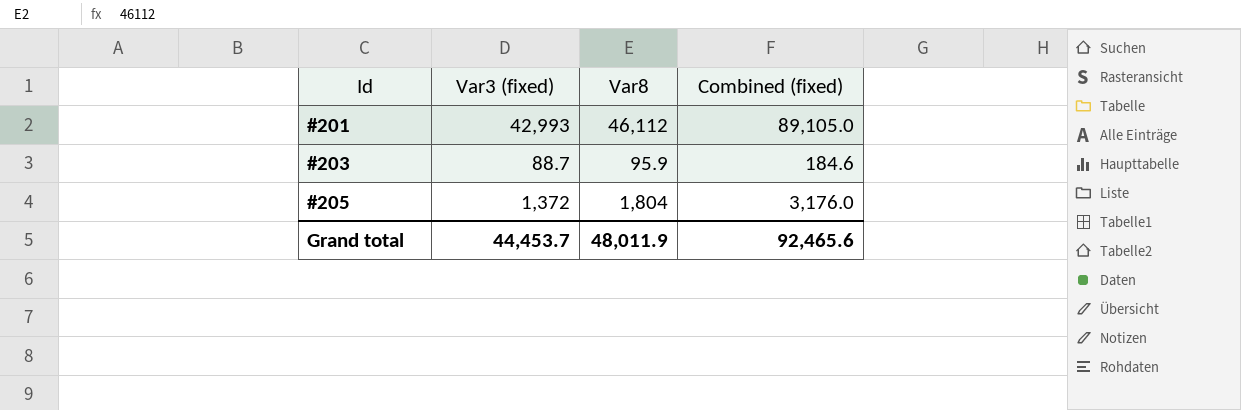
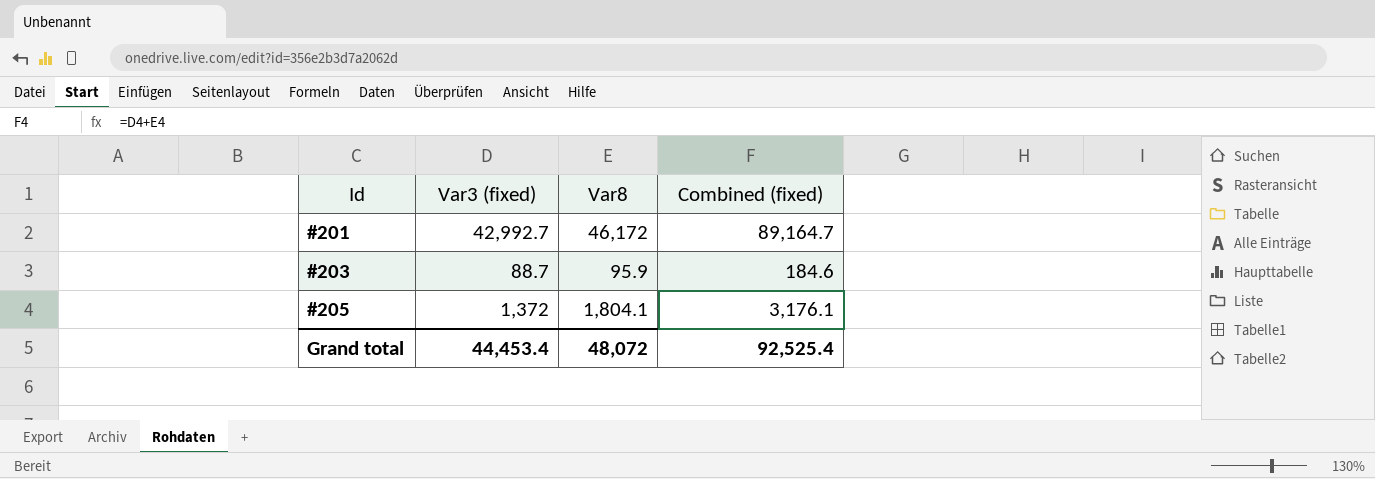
#201 | Var3 (fixed): 42,993 -> 42,992.7
#201 | Var8: 46,112 -> 46,172
#201 | Combined (fixed): 89,105.0 -> 89,164.7
#205 | Var8: 1,804 -> 1,804.1
#205 | Combined (fixed): 3,176.0 -> 3,176.1
Grand total | Var3 (fixed): 44,453.7 -> 44,453.4
Grand total | Var8: 48,011.9 -> 48,072
Grand total | Combined (fixed): 92,465.6 -> 92,525.4

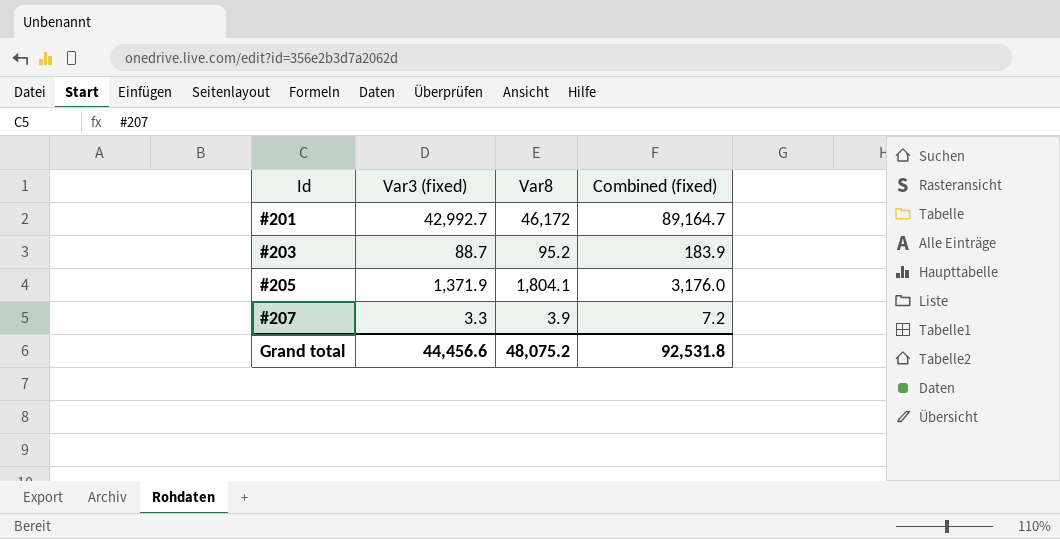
#203 | Var8: 95.9 -> 95.2
#203 | Combined (fixed): 184.6 -> 183.9
#205 | Var3 (fixed): 1,372 -> 1,371.9
#205 | Combined (fixed): 3,176.1 -> 3,176.0
row #207: none -> 3.3 | 3.9 | 7.2
Grand total | Var3 (fixed): 44,453.4 -> 44,456.6
Grand total | Var8: 48,072 -> 48,075.2
Grand total | Combined (fixed): 92,525.4 -> 92,531.8

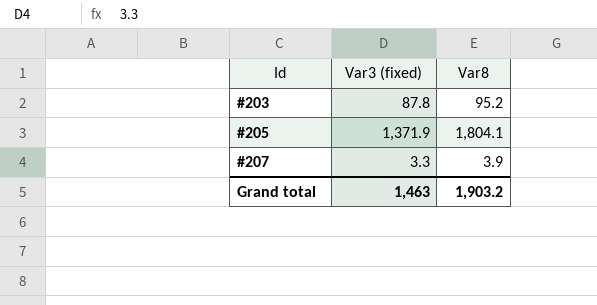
column Combined (fixed) | formula: [Var3 (fixed)] + [Var8] -> none
row #201: 42,992.7 | 46,172 | 89,164.7 -> none
#203 | Var3 (fixed): 88.7 -> 87.8
Grand total | Var3 (fixed): 44,456.6 -> 1,463
Grand total | Var8: 48,075.2 -> 1,903.2

